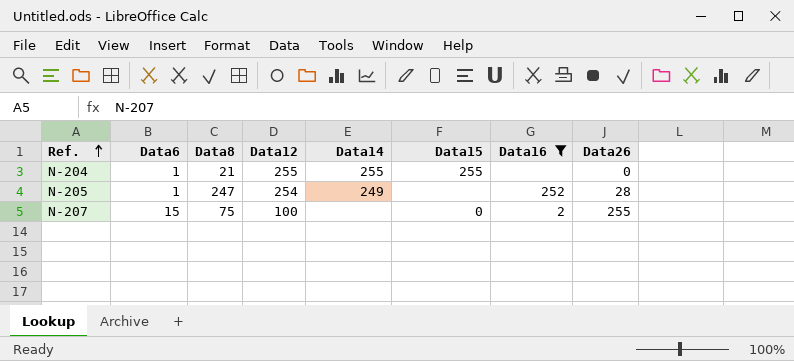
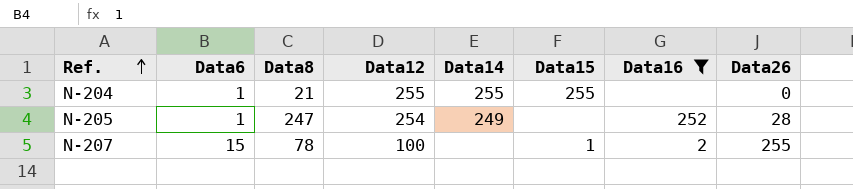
N-207 | Data8: 75 -> 78
N-207 | Data15: 0 -> 1

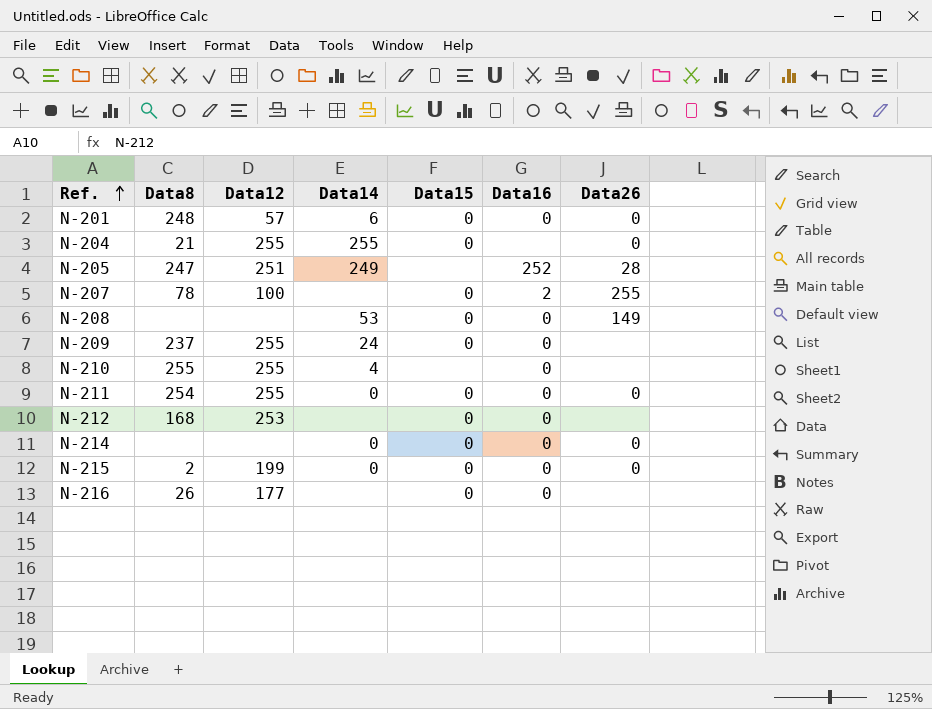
filter: Data16 != 0 -> none
column Data6 | position: 2 -> none
N-204 | Data15: 255 -> 0
N-205 | Data12: 254 -> 251
N-207 | Data15: 1 -> 0

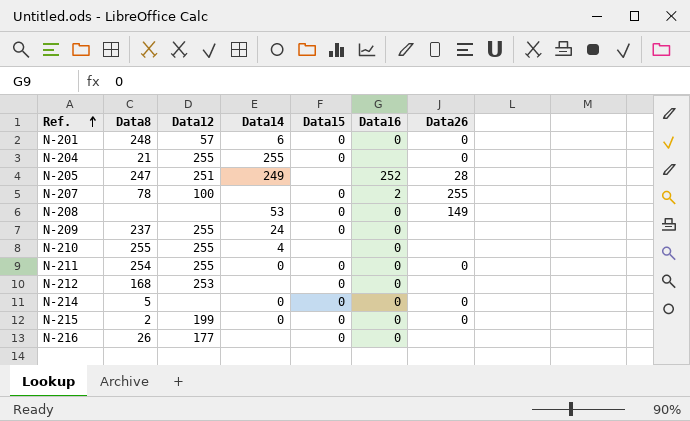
N-214 | Data8: none -> 5

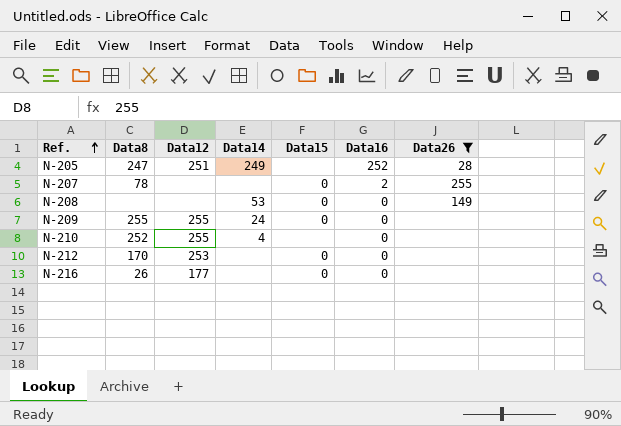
filter: none -> Data26 != 0
N-207 | Data12: 100 -> none
N-209 | Data8: 237 -> 255
N-210 | Data8: 255 -> 252
N-212 | Data8: 168 -> 170

